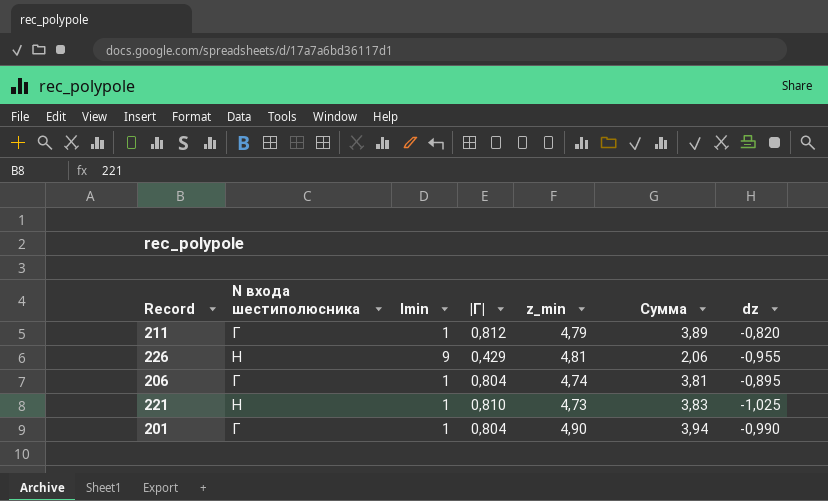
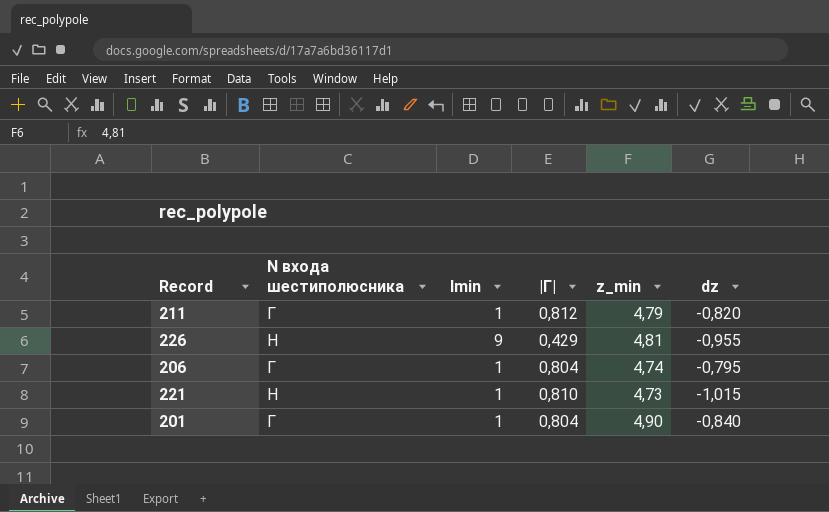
column Сумма | formula: [|Г|] * [z_min] -> none
206 | dz: -0,895 -> -0,795
221 | dz: -1,025 -> -1,015
201 | dz: -0,990 -> -0,840

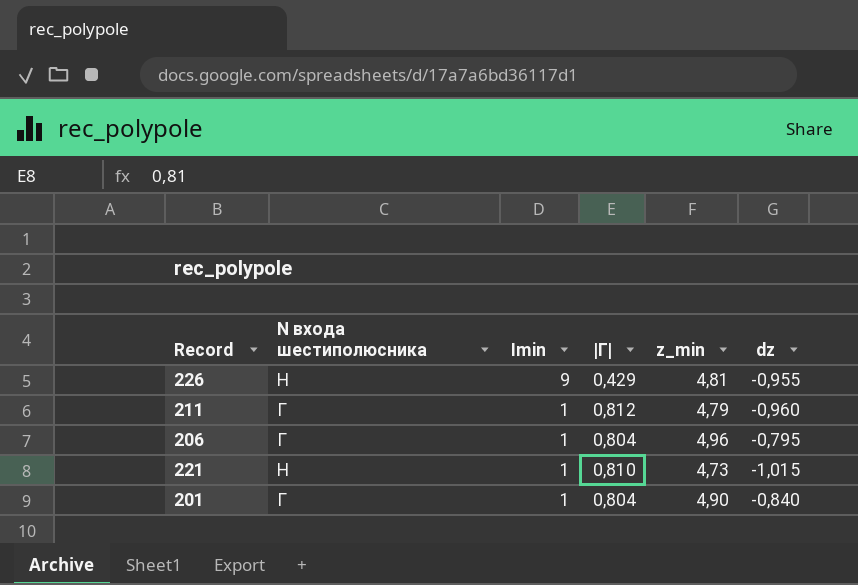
row order: none -> Imin descending
211 | dz: -0,820 -> -0,960
206 | z_min: 4,74 -> 4,96

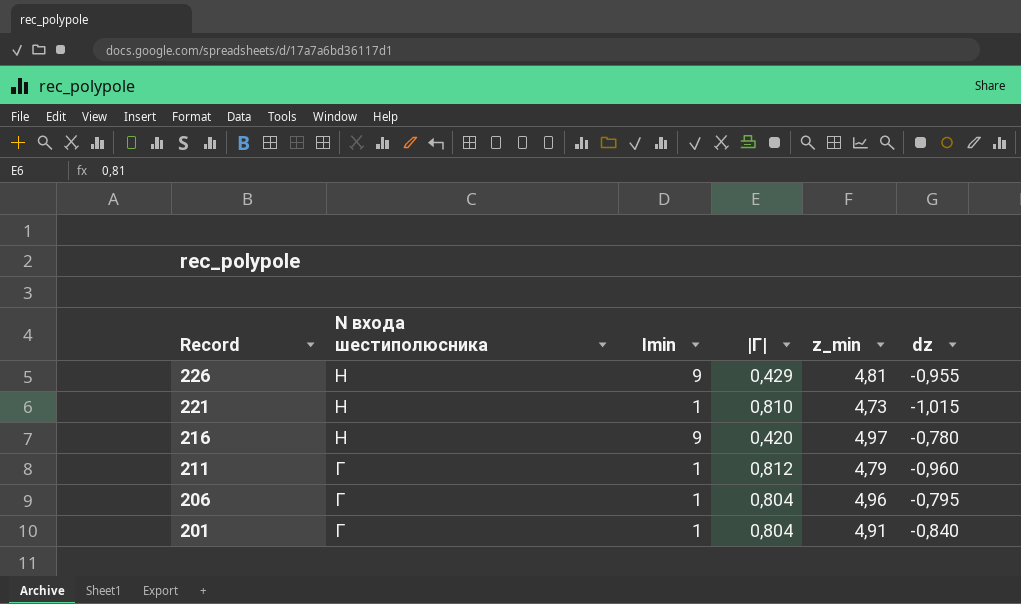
row order: Imin descending -> Record descending
row 216: none -> Н | 9 | 0,420 | 4,97 | -0,780
201 | z_min: 4,90 -> 4,91

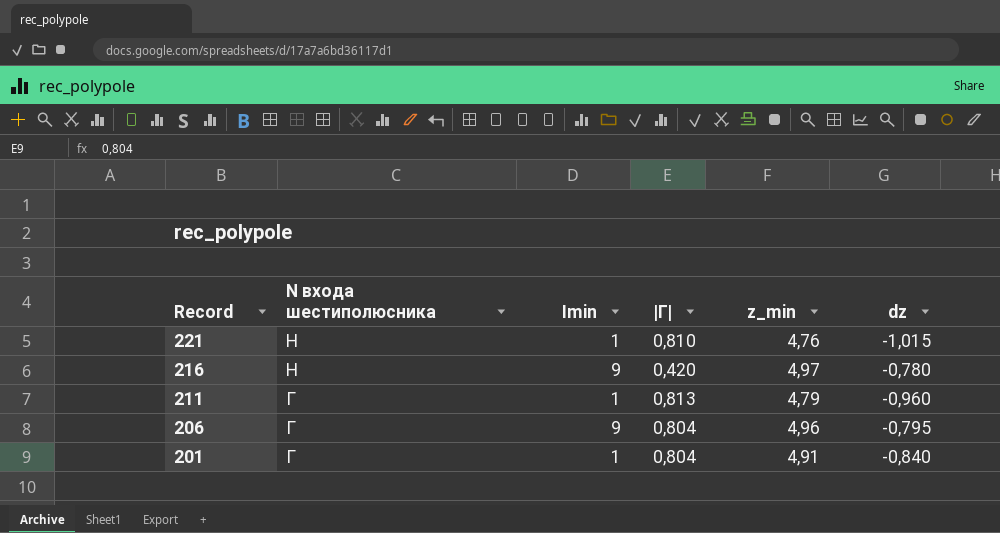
row 226: Н | 9 | 0,429 | 4,81 | -0,955 -> none
221 | z_min: 4,73 -> 4,76
211 | |Г|: 0,812 -> 0,813
206 | Imin: 1 -> 9

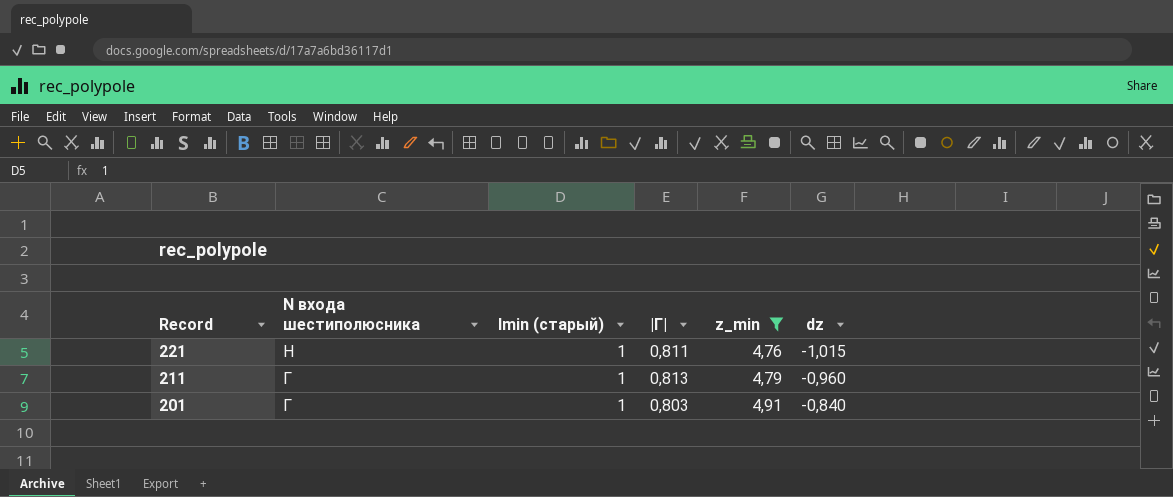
filter: none -> z_min <= 4,91
column name: Imin -> Imin (старый)
221 | |Г|: 0,810 -> 0,811
201 | |Г|: 0,804 -> 0,803

